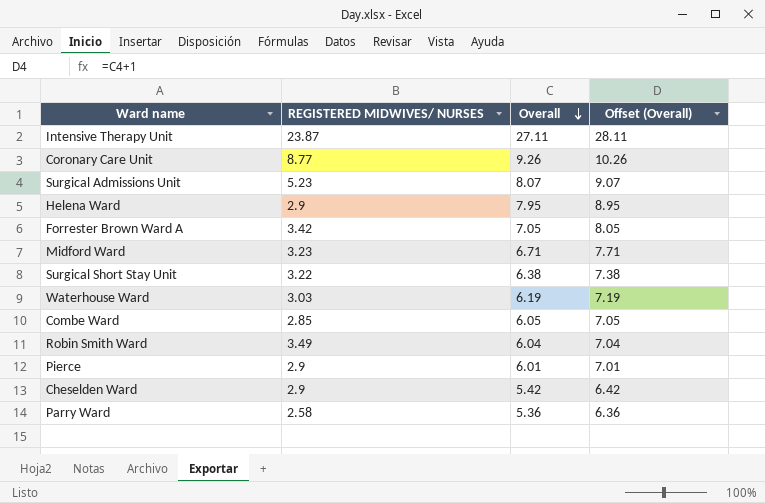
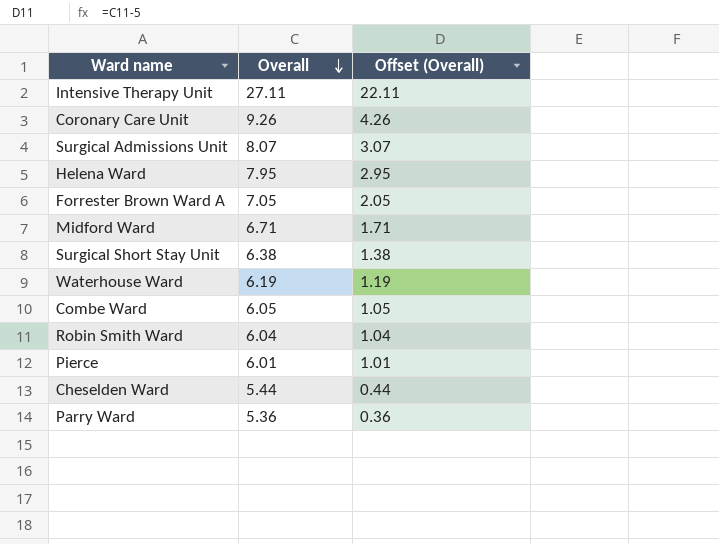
column REGISTERED MIDWIVES/ NURSES | position: 2 -> none
column Offset (Overall) | formula: [Overall] + 1 -> [Overall] - 5
Cheselden Ward | Overall: 5.42 -> 5.44

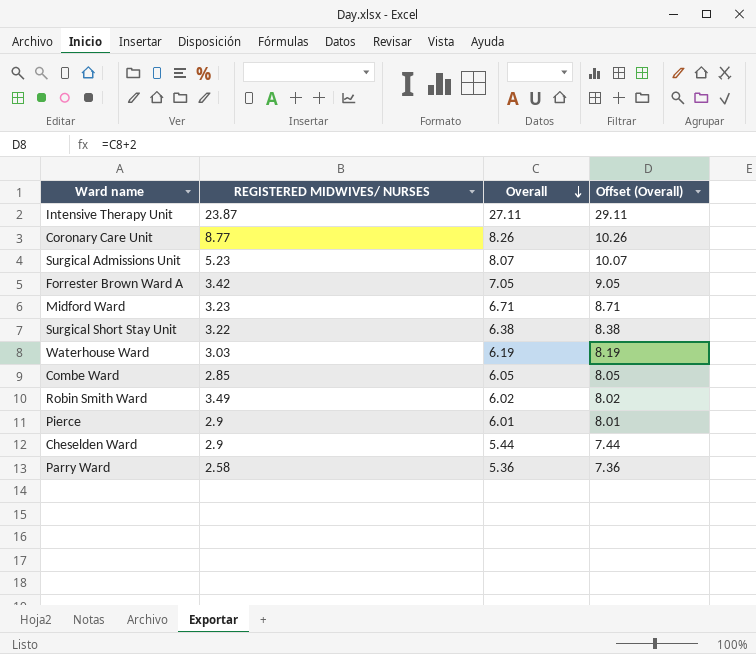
column REGISTERED MIDWIVES/ NURSES | position: none -> 2
column Offset (Overall) | formula: [Overall] - 5 -> [Overall] + 2
row Helena Ward: 7.95 | 2.95 -> none
Coronary Care Unit | Overall: 9.26 -> 8.26
Robin Smith Ward | Overall: 6.04 -> 6.02

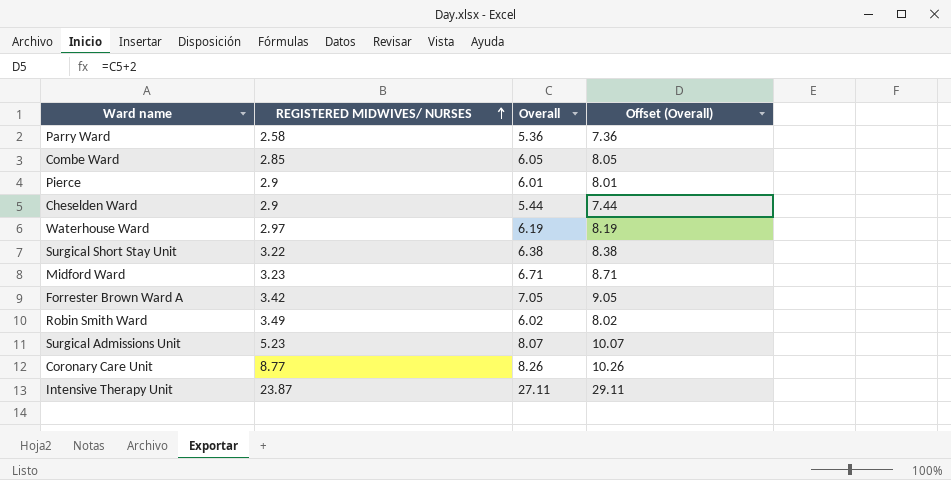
row order: Overall descending -> REGISTERED MIDWIVES/ NURSES ascending
Waterhouse Ward | REGISTERED MIDWIVES/ NURSES: 3.03 -> 2.97

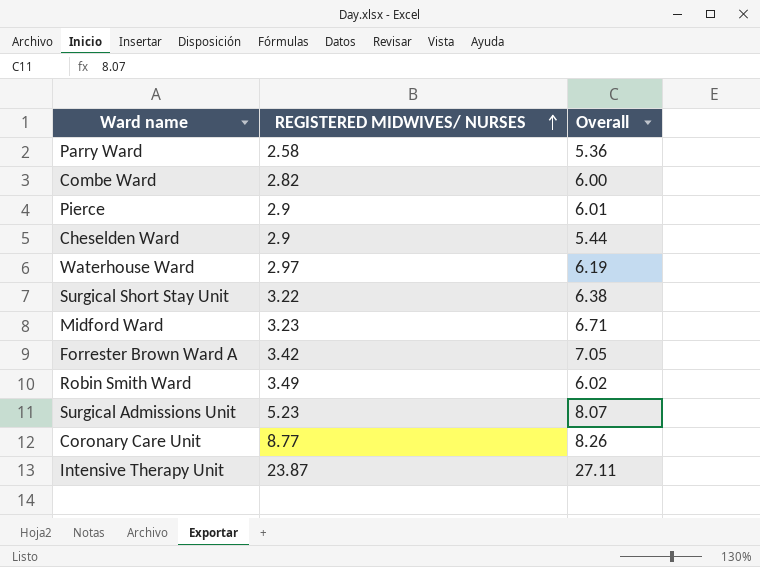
column Offset (Overall) | formula: [Overall] + 2 -> none
Combe Ward | REGISTERED MIDWIVES/ NURSES: 2.85 -> 2.82
Combe Ward | Overall: 6.05 -> 6.00

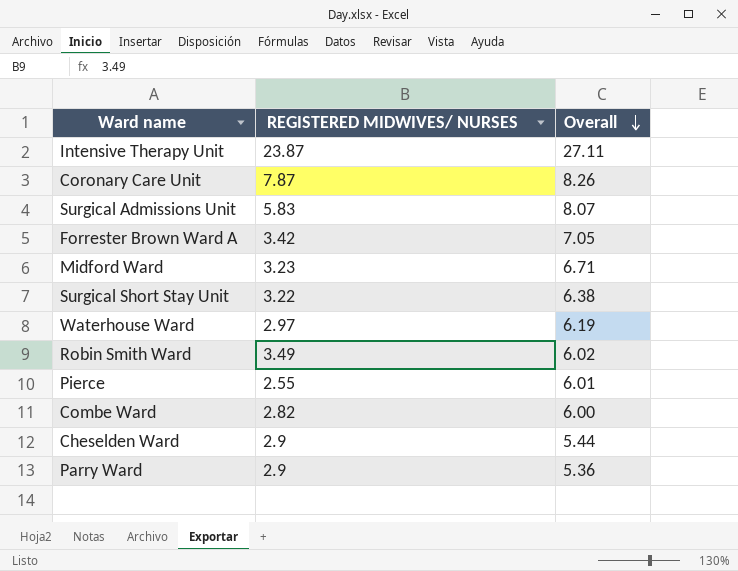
row order: REGISTERED MIDWIVES/ NURSES ascending -> Overall descending
Coronary Care Unit | REGISTERED MIDWIVES/ NURSES: 8.77 -> 7.87
Surgical Admissions Unit | REGISTERED MIDWIVES/ NURSES: 5.23 -> 5.83
Pierce | REGISTERED MIDWIVES/ NURSES: 2.9 -> 2.55
Parry Ward | REGISTERED MIDWIVES/ NURSES: 2.58 -> 2.9

